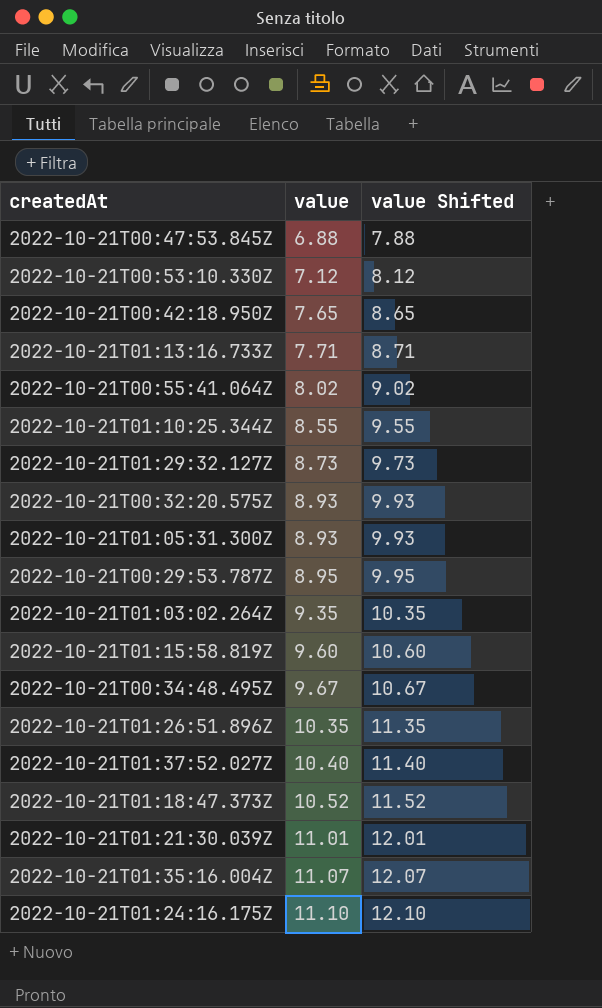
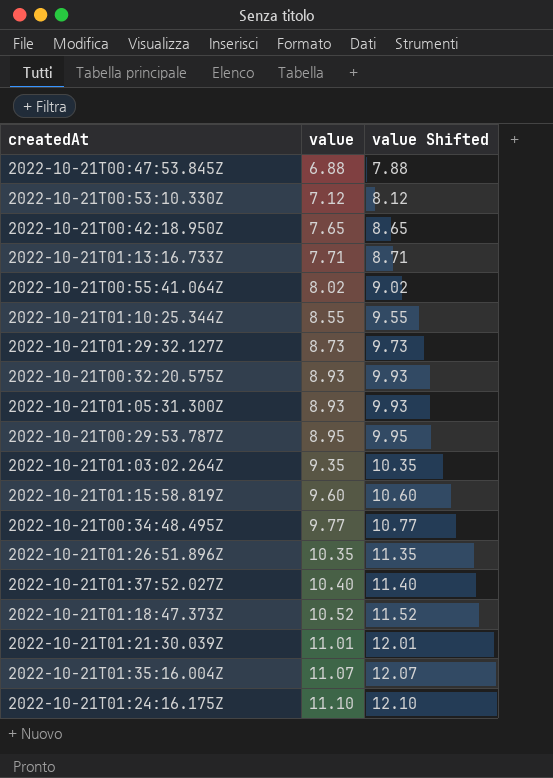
2022-10-21T00:34:48.495Z | value: 9.67 -> 9.77
2022-10-21T00:34:48.495Z | value Shifted: 10.67 -> 10.77

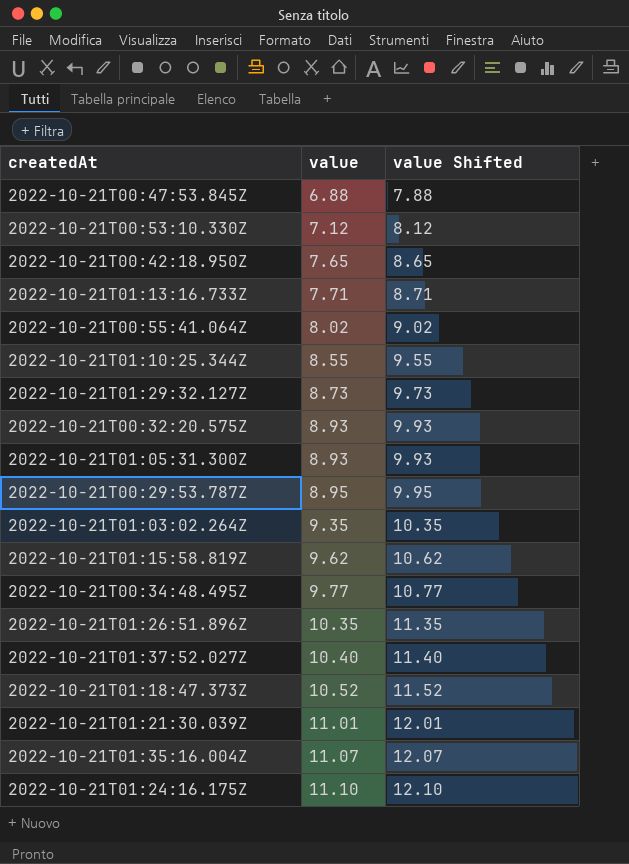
2022-10-21T01:15:58.819Z | value: 9.60 -> 9.62
2022-10-21T01:15:58.819Z | value Shifted: 10.60 -> 10.62

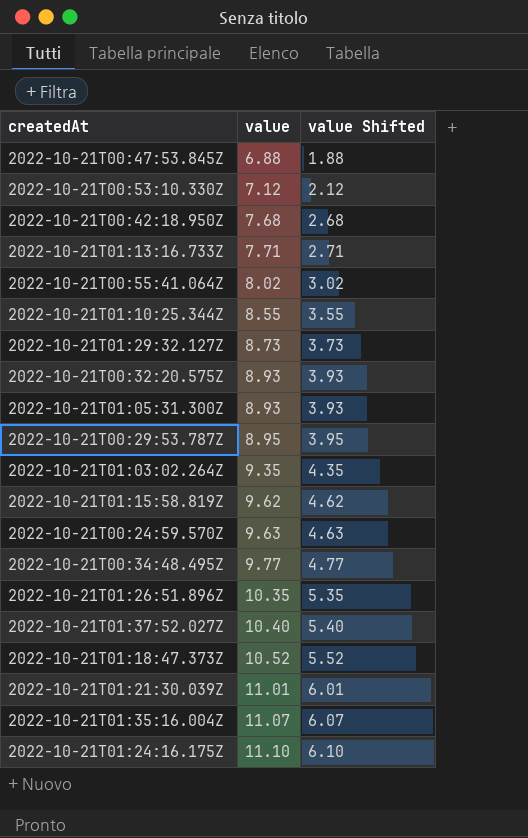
column value Shifted | formula: [value] + 1 -> [value] - 5
2022-10-21T00:42:18.950Z | value: 7.65 -> 7.68
row 2022-10-21T00:24:59.570Z: none -> 9.63 | 4.63

